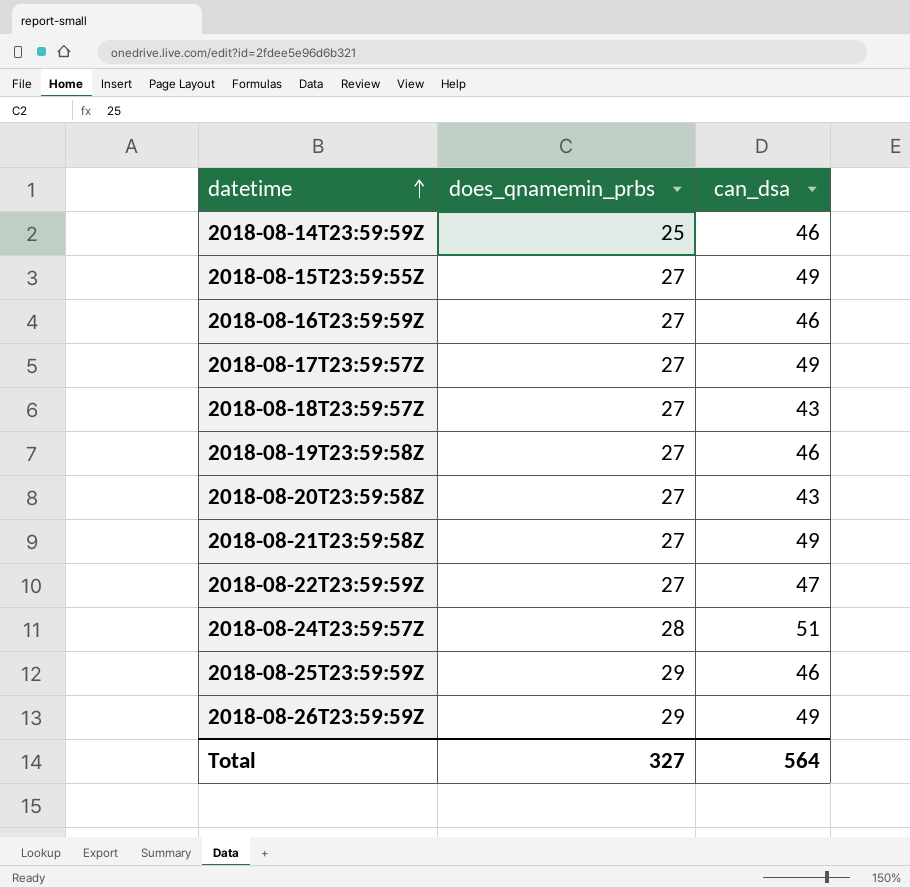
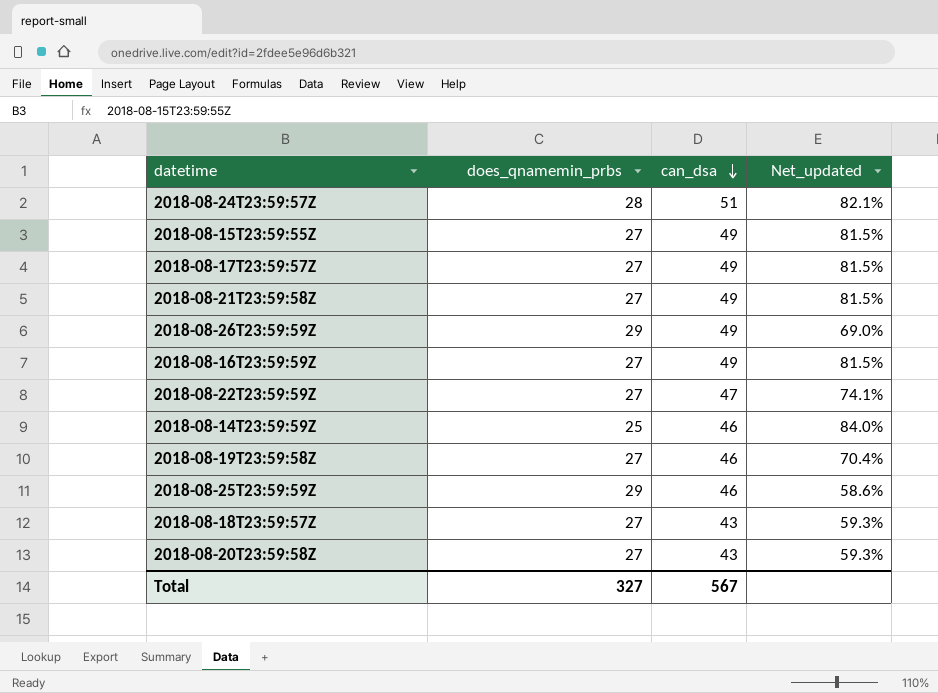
row order: datetime ascending -> can_dsa descending
column Net_updated | formula: none -> ([can_dsa] - [does_qnamemin_prbs]) / [does_qnamemin_prbs]
2018-08-16T23:59:59Z | can_dsa: 46 -> 49
Total | can_dsa: 564 -> 567

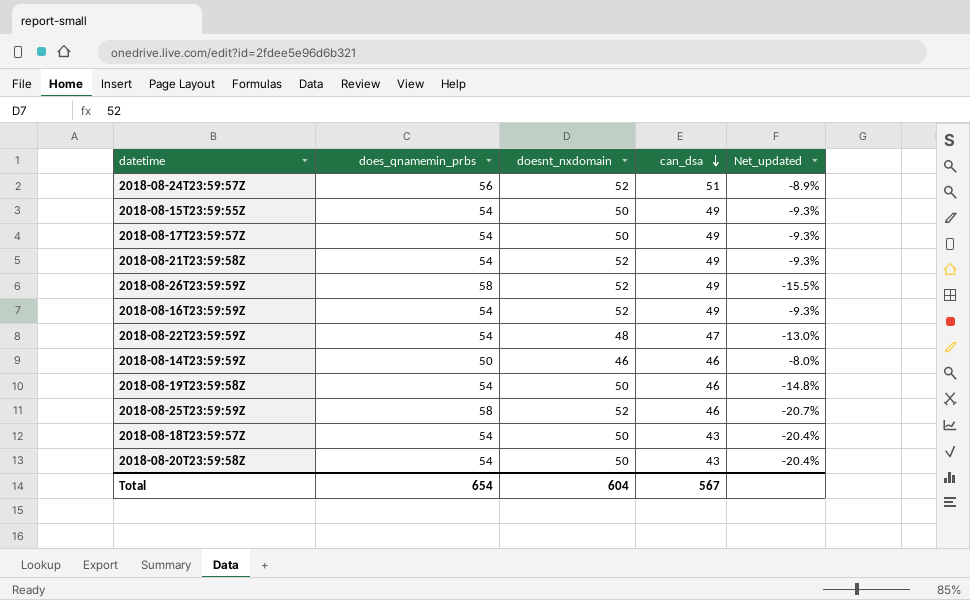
column doesnt_nxdomain | position: none -> 3
2018-08-24T23:59:57Z | does_qnamemin_prbs: 28 -> 56
2018-08-24T23:59:57Z | Net_updated: 82.1% -> -8.9%
2018-08-15T23:59:55Z | does_qnamemin_prbs: 27 -> 54
2018-08-15T23:59:55Z | Net_updated: 81.5% -> -9.3%
2018-08-17T23:59:57Z | does_qnamemin_prbs: 27 -> 54
2018-08-17T23:59:57Z | Net_updated: 81.5% -> -9.3%
2018-08-21T23:59:58Z | does_qnamemin_prbs: 27 -> 54
2018-08-21T23:59:58Z | Net_updated: 81.5% -> -9.3%
2018-08-26T23:59:59Z | does_qnamemin_prbs: 29 -> 58
2018-08-26T23:59:59Z | Net_updated: 69.0% -> -15.5%
2018-08-16T23:59:59Z | does_qnamemin_prbs: 27 -> 54
2018-08-16T23:59:59Z | Net_updated: 81.5% -> -9.3%
2018-08-22T23:59:59Z | does_qnamemin_prbs: 27 -> 54
2018-08-22T23:59:59Z | Net_updated: 74.1% -> -13.0%
2018-08-14T23:59:59Z | does_qnamemin_prbs: 25 -> 50
2018-08-14T23:59:59Z | Net_updated: 84.0% -> -8.0%
2018-08-19T23:59:58Z | does_qnamemin_prbs: 27 -> 54
2018-08-19T23:59:58Z | Net_updated: 70.4% -> -14.8%
2018-08-25T23:59:59Z | does_qnamemin_prbs: 29 -> 58
2018-08-25T23:59:59Z | Net_updated: 58.6% -> -20.7%
2018-08-18T23:59:57Z | does_qnamemin_prbs: 27 -> 54
2018-08-18T23:59:57Z | Net_updated: 59.3% -> -20.4%
2018-08-20T23:59:58Z | does_qnamemin_prbs: 27 -> 54
2018-08-20T23:59:58Z | Net_updated: 59.3% -> -20.4%
Total | does_qnamemin_prbs: 327 -> 654

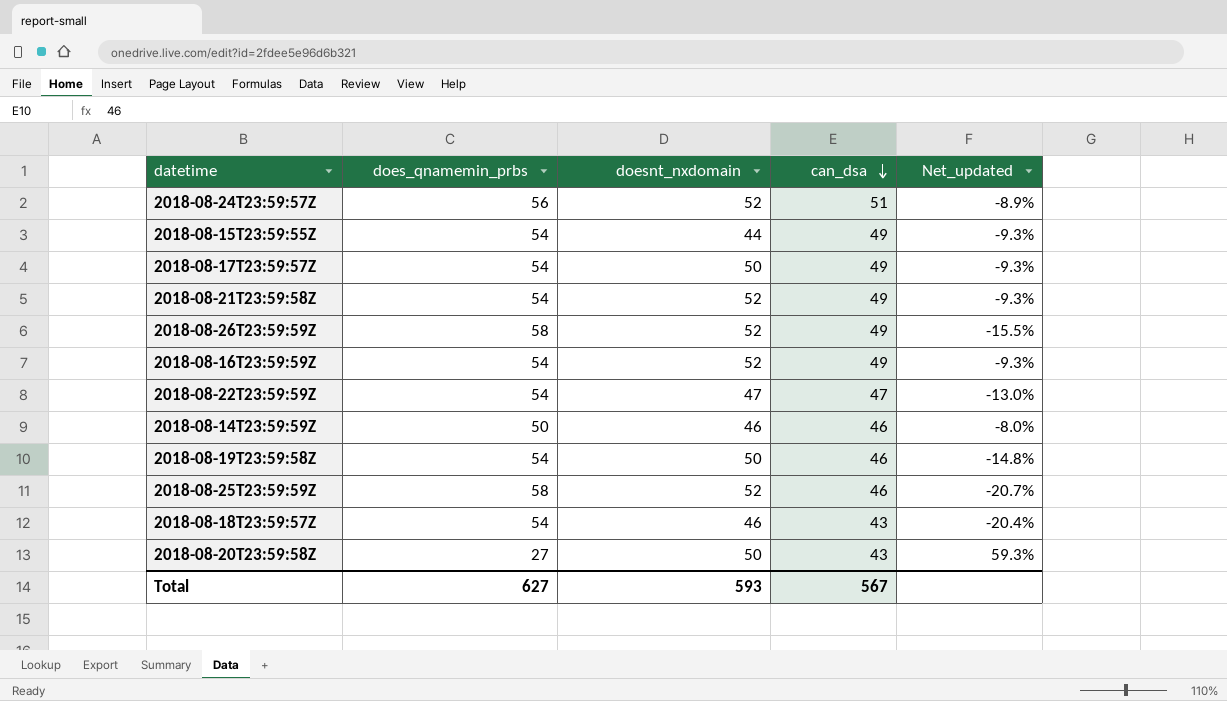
2018-08-15T23:59:55Z | doesnt_nxdomain: 50 -> 44
2018-08-22T23:59:59Z | doesnt_nxdomain: 48 -> 47
2018-08-18T23:59:57Z | doesnt_nxdomain: 50 -> 46
2018-08-20T23:59:58Z | does_qnamemin_prbs: 54 -> 27
2018-08-20T23:59:58Z | Net_updated: -20.4% -> 59.3%
Total | does_qnamemin_prbs: 654 -> 627
Total | doesnt_nxdomain: 604 -> 593

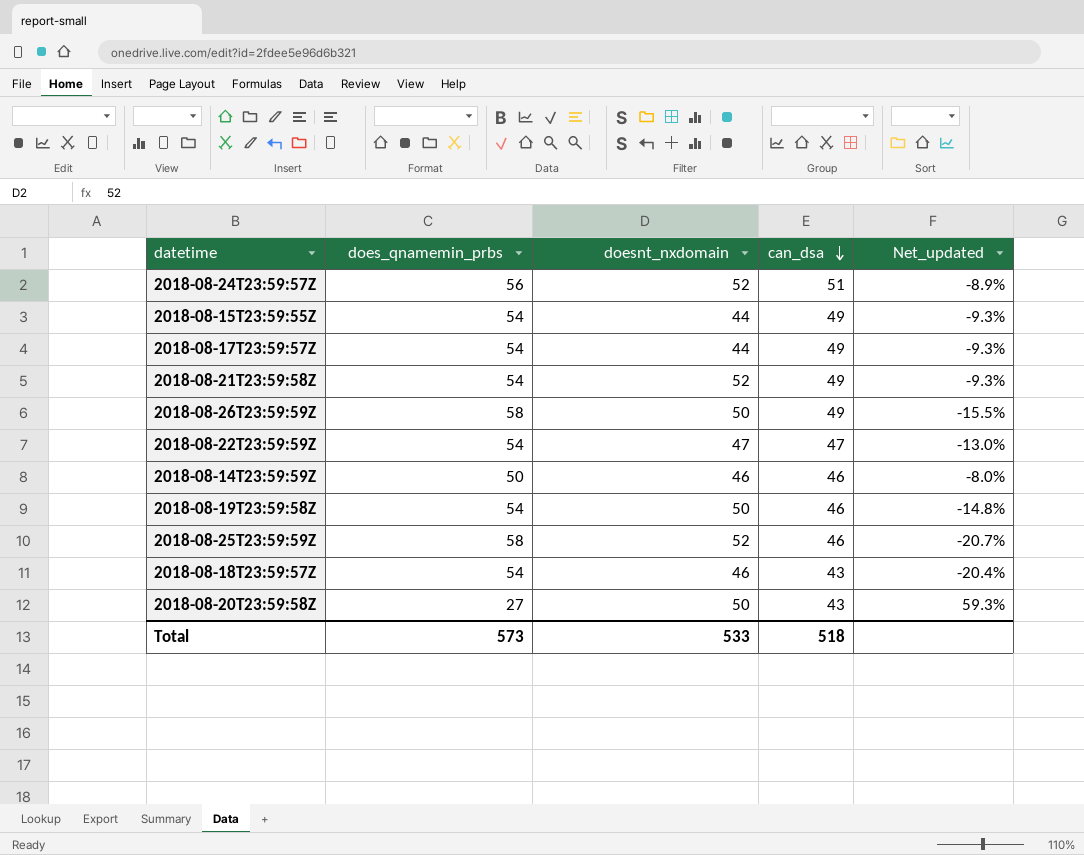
row 2018-08-16T23:59:59Z: 54 | 52 | 49 | -9.3% -> none
2018-08-17T23:59:57Z | doesnt_nxdomain: 50 -> 44
2018-08-26T23:59:59Z | doesnt_nxdomain: 52 -> 50
Total | does_qnamemin_prbs: 627 -> 573
Total | doesnt_nxdomain: 593 -> 533
Total | can_dsa: 567 -> 518

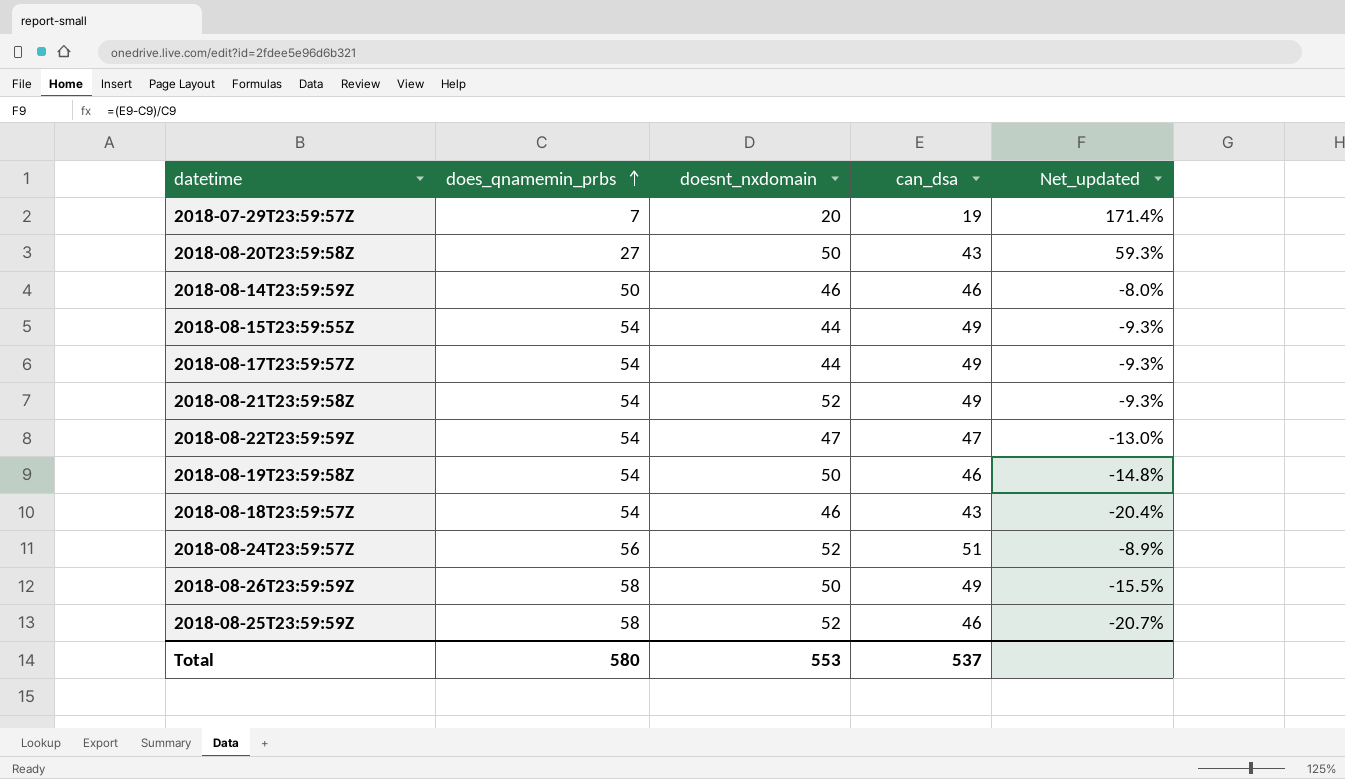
row order: can_dsa descending -> does_qnamemin_prbs ascending
row 2018-07-29T23:59:57Z: none -> 7 | 20 | 19 | 171.4%
Total | does_qnamemin_prbs: 573 -> 580
Total | doesnt_nxdomain: 533 -> 553
Total | can_dsa: 518 -> 537

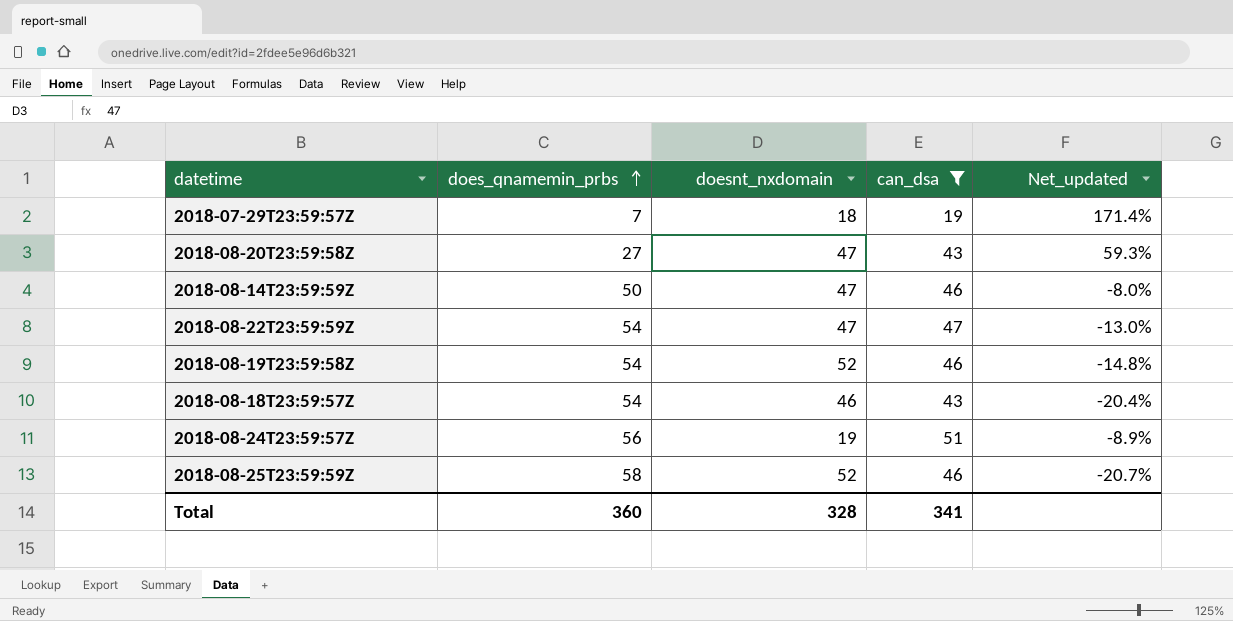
filter: none -> can_dsa != 49
2018-07-29T23:59:57Z | doesnt_nxdomain: 20 -> 18
2018-08-20T23:59:58Z | doesnt_nxdomain: 50 -> 47
2018-08-14T23:59:59Z | doesnt_nxdomain: 46 -> 47
2018-08-19T23:59:58Z | doesnt_nxdomain: 50 -> 52
2018-08-24T23:59:57Z | doesnt_nxdomain: 52 -> 19
Total | does_qnamemin_prbs: 580 -> 360
Total | doesnt_nxdomain: 553 -> 328
Total | can_dsa: 537 -> 341

